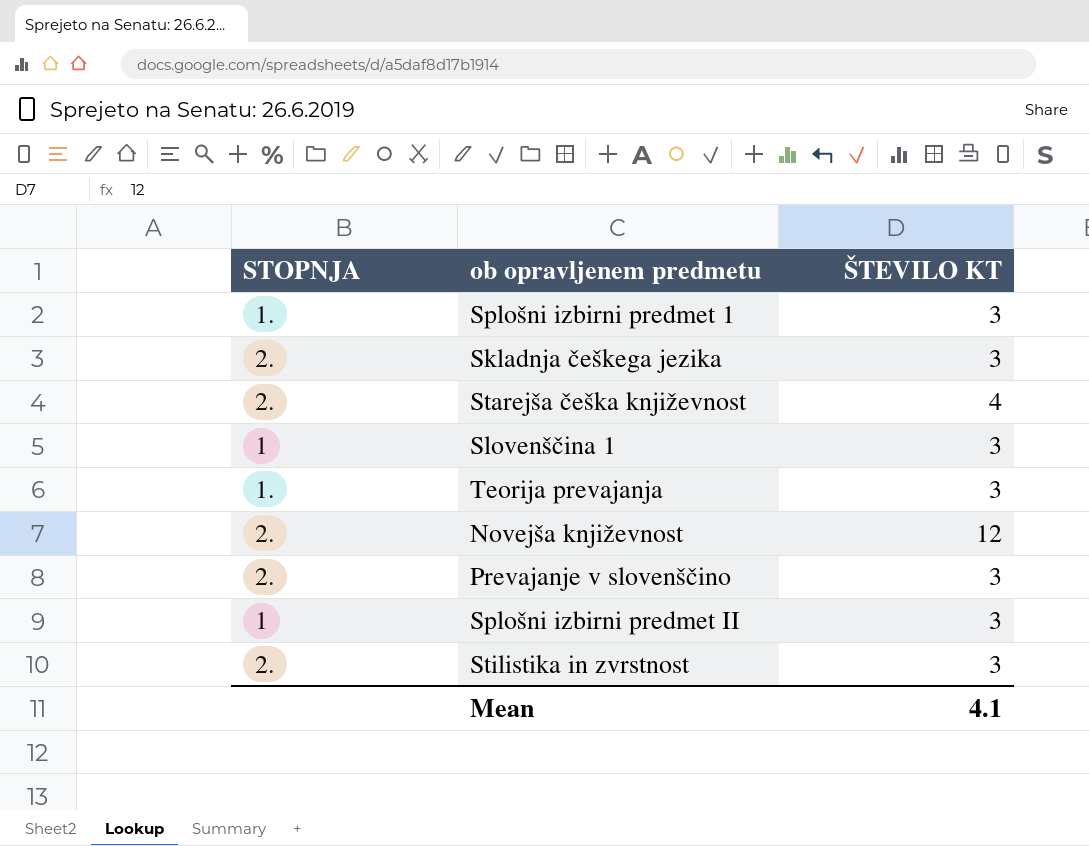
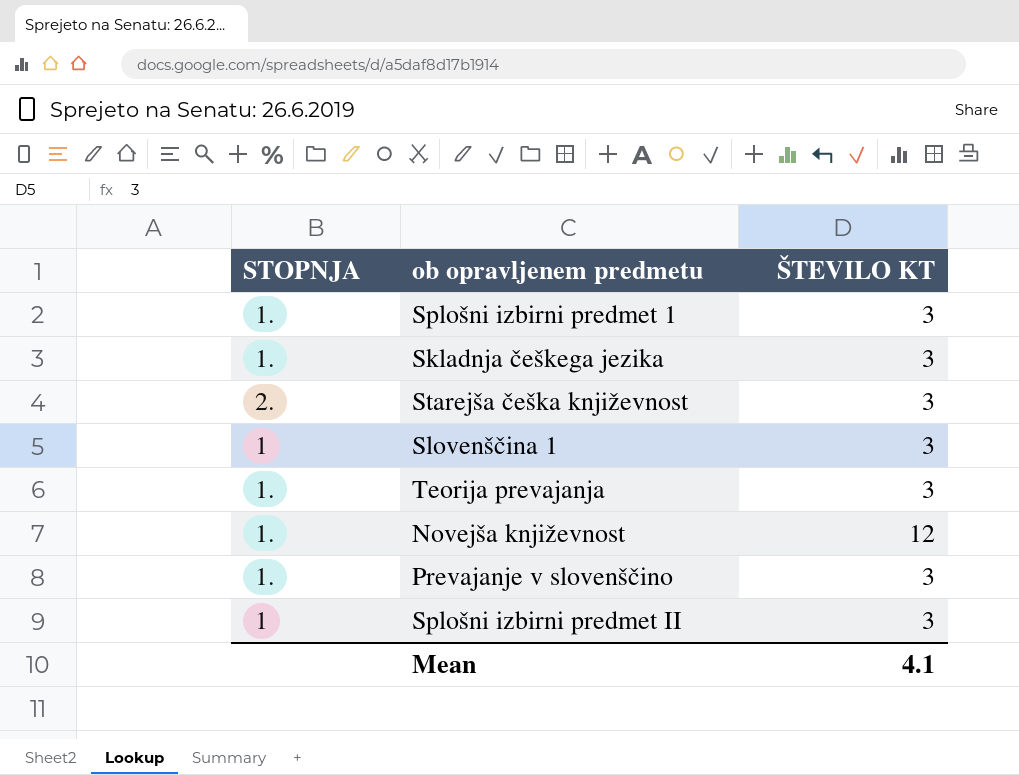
row Stilistika in zvrstnost: 2. | 3 -> none
Skladnja češkega jezika | STOPNJA: 2. -> 1.
Starejša češka književnost | ŠTEVILO KT: 4 -> 3
Novejša književnost | STOPNJA: 2. -> 1.
Prevajanje v slovenščino | STOPNJA: 2. -> 1.

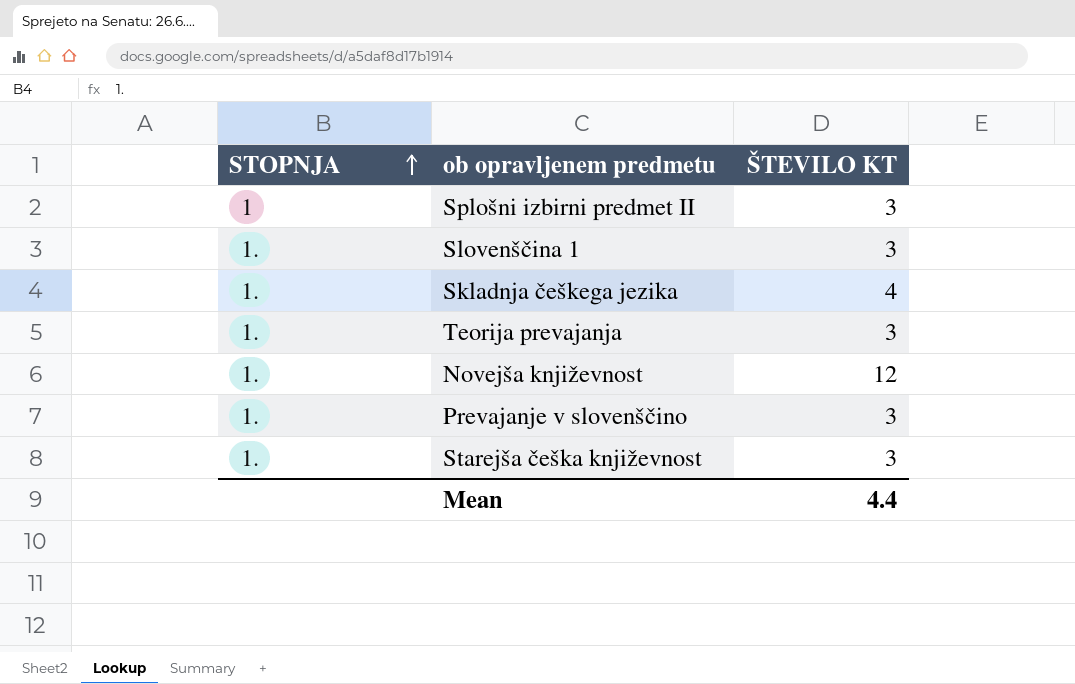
row order: none -> STOPNJA ascending
row Splošni izbirni predmet 1: 1. | 3 -> none
Slovenščina 1 | STOPNJA: 1 -> 1.
Skladnja češkega jezika | ŠTEVILO KT: 3 -> 4
Starejša češka književnost | STOPNJA: 2. -> 1.
Mean | ŠTEVILO KT: 4.1 -> 4.4

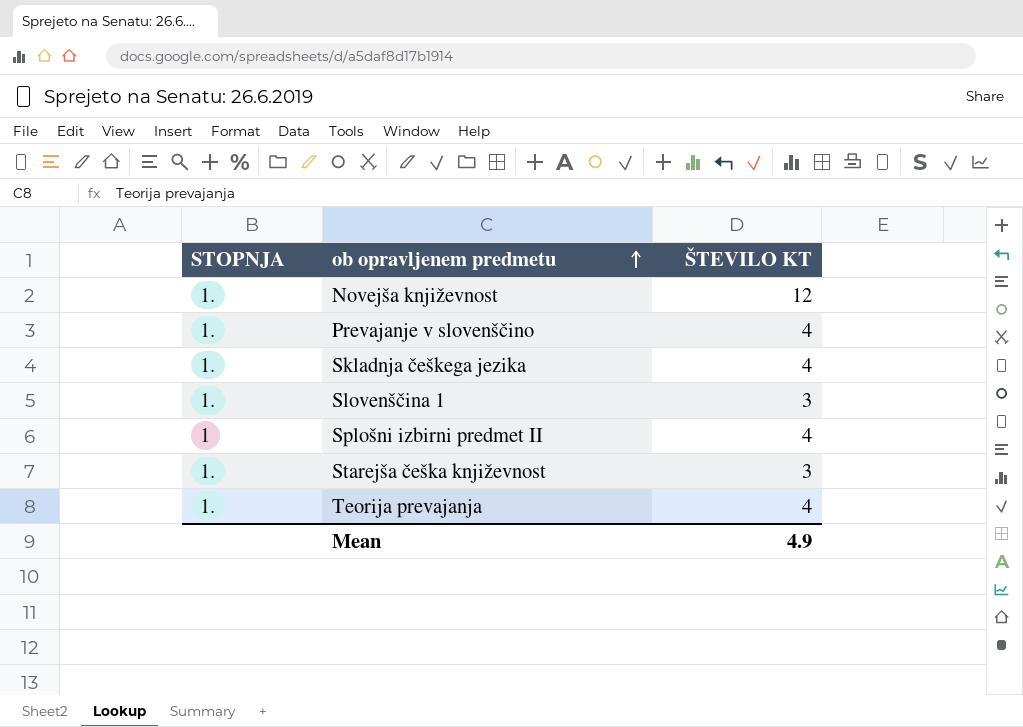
row order: STOPNJA ascending -> ob opravljenem predmetu ascending
Prevajanje v slovenščino | ŠTEVILO KT: 3 -> 4
Splošni izbirni predmet II | ŠTEVILO KT: 3 -> 4
Teorija prevajanja | ŠTEVILO KT: 3 -> 4
Mean | ŠTEVILO KT: 4.4 -> 4.9

